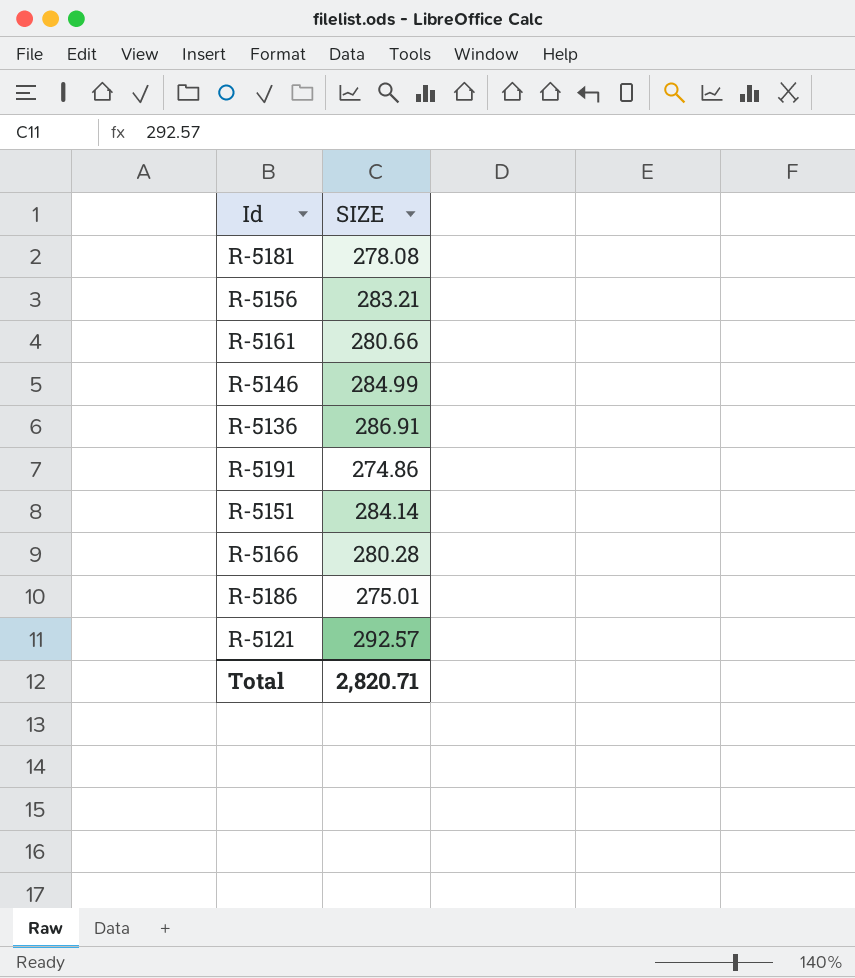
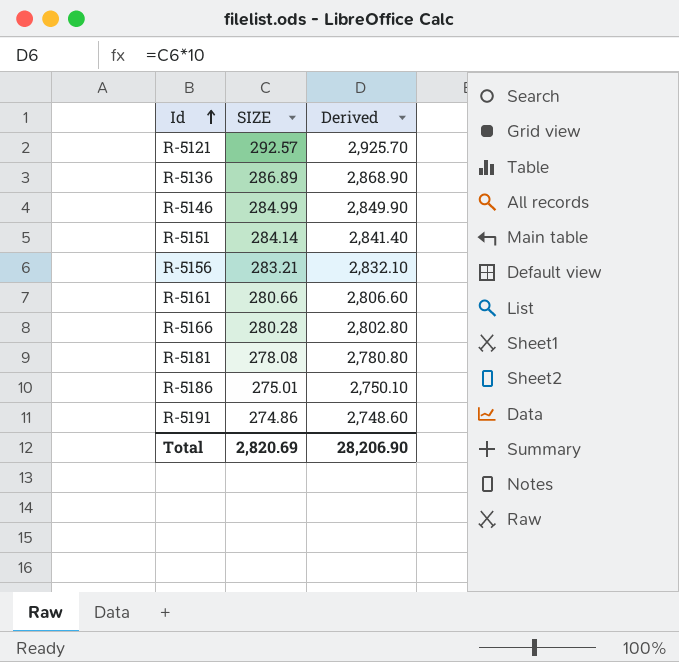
row order: none -> Id ascending
column Derived | formula: none -> [SIZE] * 10
R-5136 | SIZE: 286.91 -> 286.89
Total | SIZE: 2,820.71 -> 2,820.69

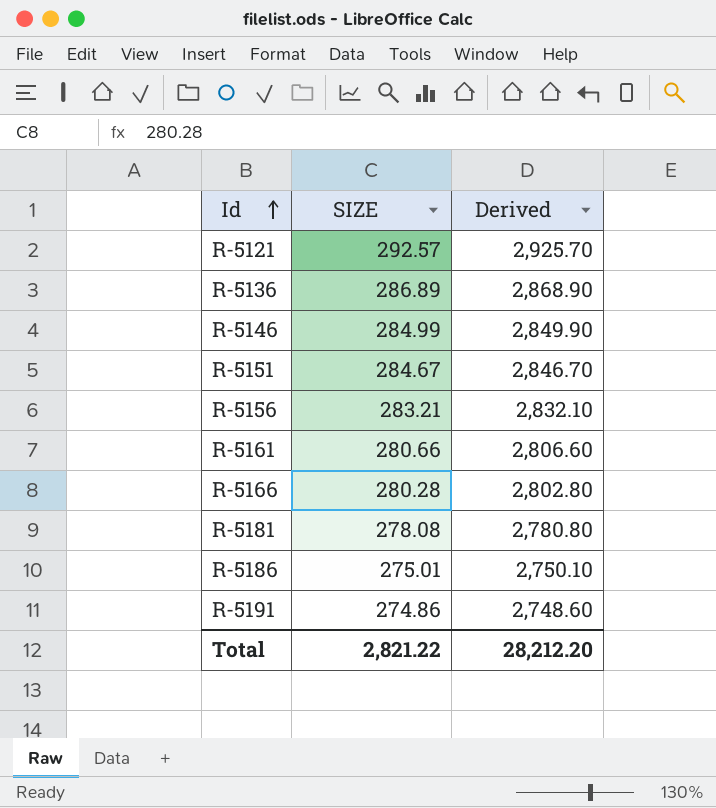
R-5151 | SIZE: 284.14 -> 284.67
R-5151 | Derived: 2,841.40 -> 2,846.70
Total | SIZE: 2,820.69 -> 2,821.22
Total | Derived: 28,206.90 -> 28,212.20

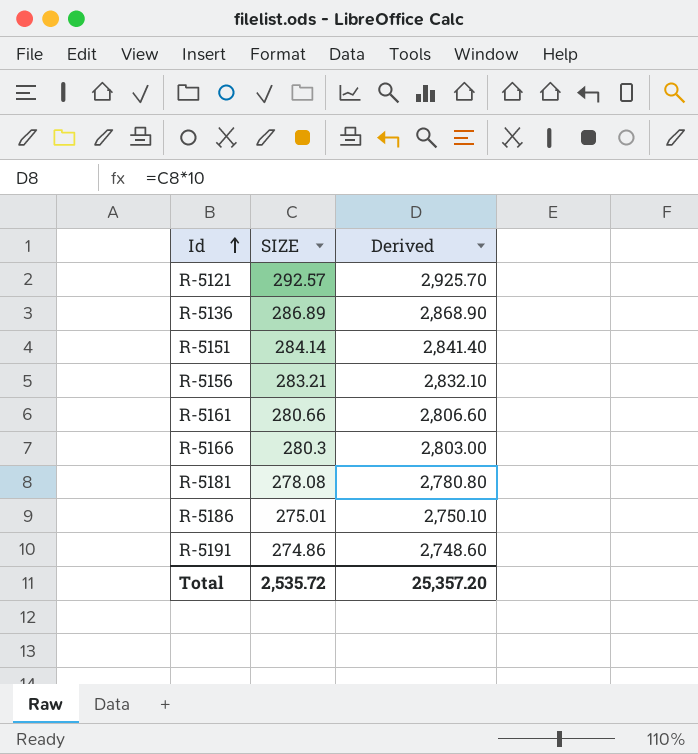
row R-5146: 284.99 | 2,849.90 -> none
R-5151 | SIZE: 284.67 -> 284.14
R-5151 | Derived: 2,846.70 -> 2,841.40
R-5166 | SIZE: 280.28 -> 280.3
R-5166 | Derived: 2,802.80 -> 2,803.00
Total | SIZE: 2,821.22 -> 2,535.72
Total | Derived: 28,212.20 -> 25,357.20

